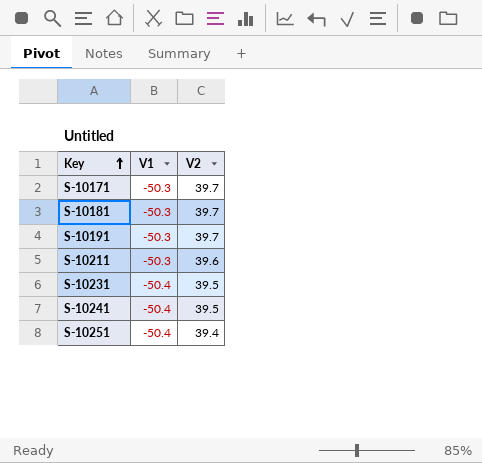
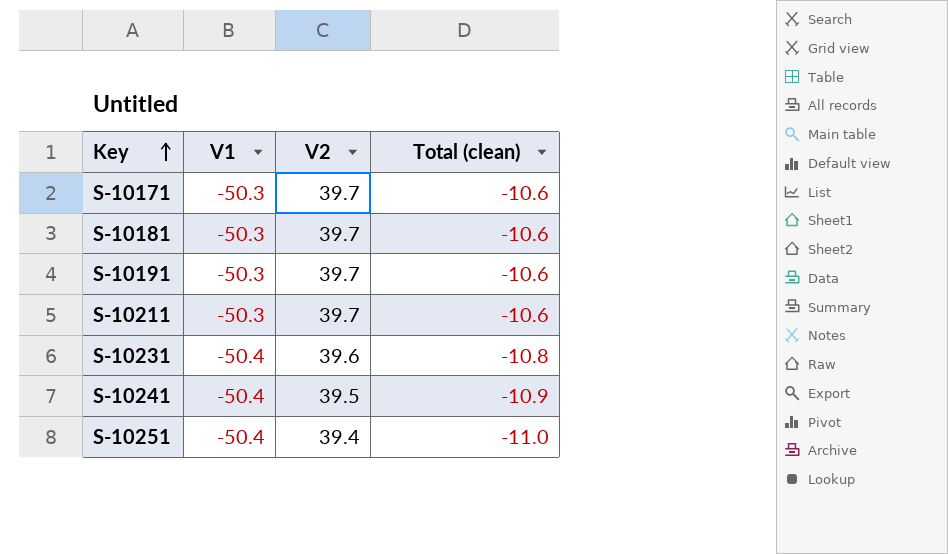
column Total (clean) | formula: none -> [V1] + [V2]
S-10211 | V2: 39.6 -> 39.7
S-10231 | V2: 39.5 -> 39.6

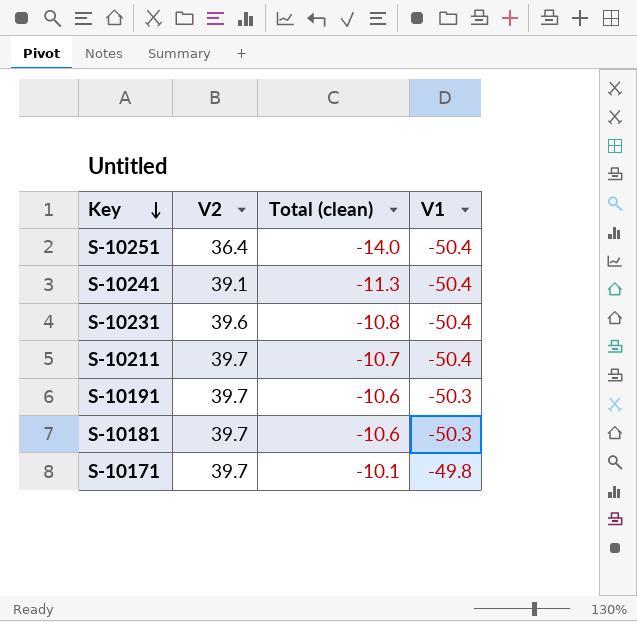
row order: Key ascending -> Key descending
column V1 | position: 2 -> 4
S-10251 | V2: 39.4 -> 36.4
S-10251 | Total (clean): -11.0 -> -14.0
S-10241 | V2: 39.5 -> 39.1
S-10241 | Total (clean): -10.9 -> -11.3
S-10211 | Total (clean): -10.6 -> -10.7
S-10211 | V1: -50.3 -> -50.4
S-10171 | Total (clean): -10.6 -> -10.1
S-10171 | V1: -50.3 -> -49.8

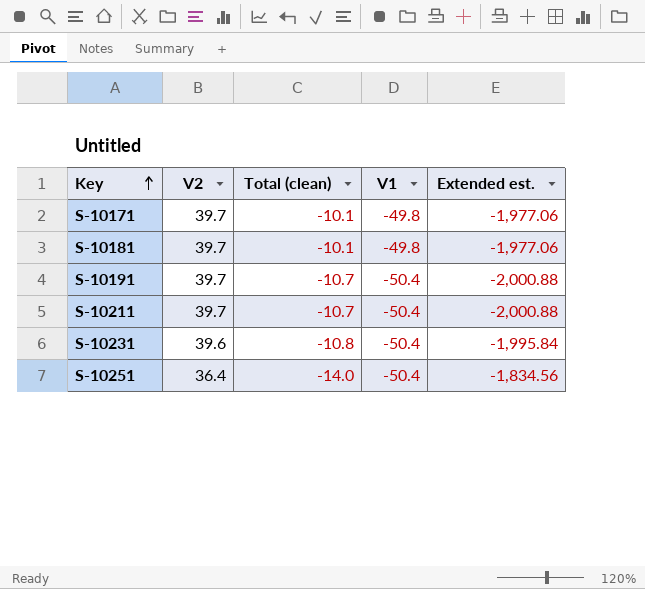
row order: Key descending -> Key ascending
column Extended est. | formula: none -> [V2] * [V1]
row S-10241: 39.1 | -11.3 | -50.4 -> none
S-10181 | Total (clean): -10.6 -> -10.1
S-10181 | V1: -50.3 -> -49.8
S-10191 | Total (clean): -10.6 -> -10.7
S-10191 | V1: -50.3 -> -50.4

